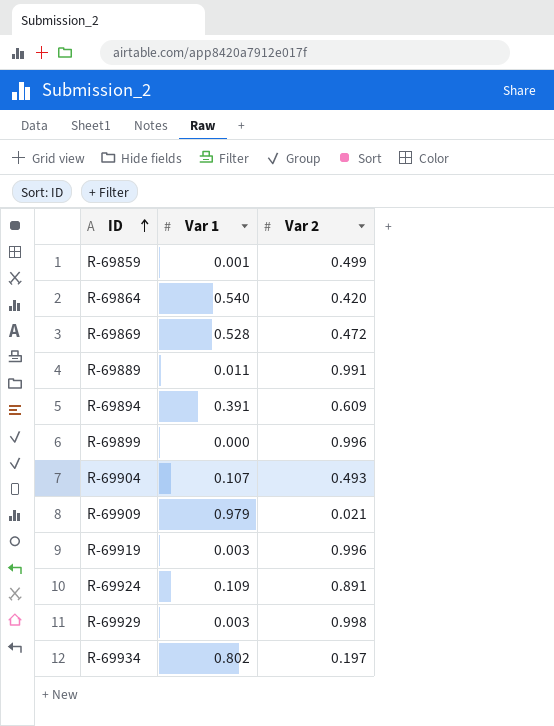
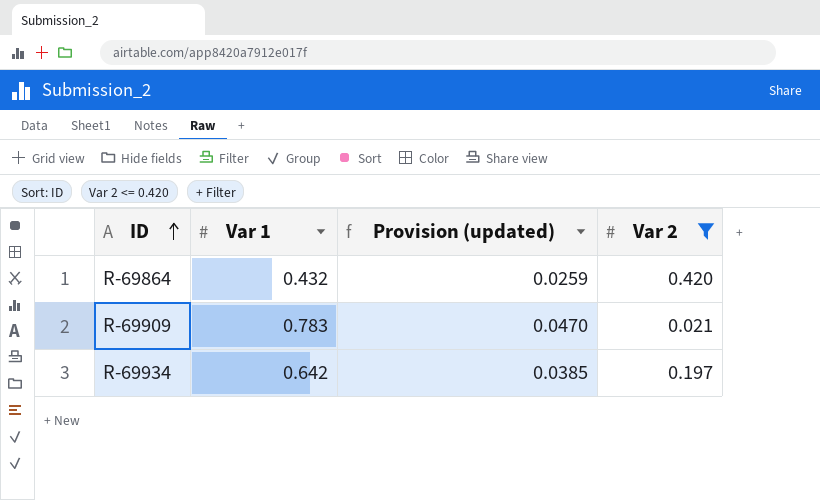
filter: none -> Var 2 <= 0.420
column Provision (updated) | formula: none -> [Var 1] * 0.06
R-69864 | Var 1: 0.540 -> 0.432
R-69909 | Var 1: 0.979 -> 0.783
R-69934 | Var 1: 0.802 -> 0.642

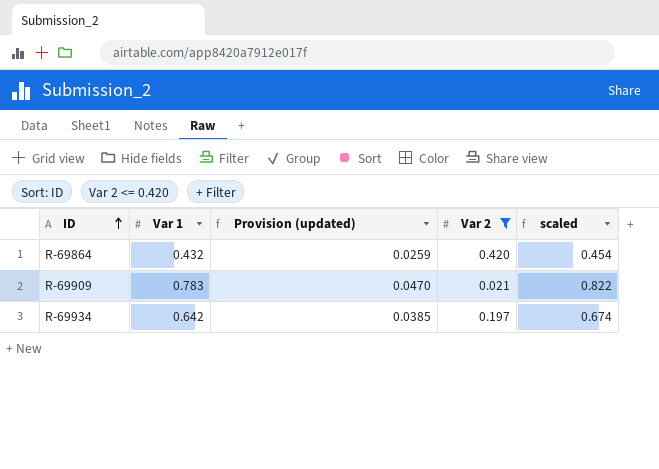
column scaled | formula: none -> [Var 1] * 1.05

